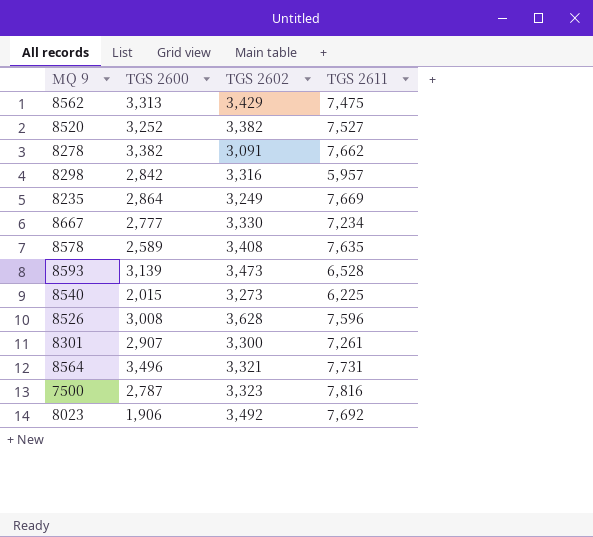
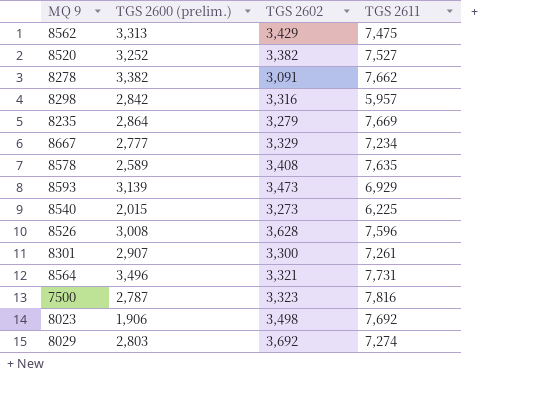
column name: TGS 2600 -> TGS 2600 (prelim.)
8235 | TGS 2602: 3,249 -> 3,279
8667 | TGS 2602: 3,330 -> 3,329
8593 | TGS 2611: 6,528 -> 6,929
8023 | TGS 2602: 3,492 -> 3,498
row 8029: none -> 2,803 | 3,692 | 7,274

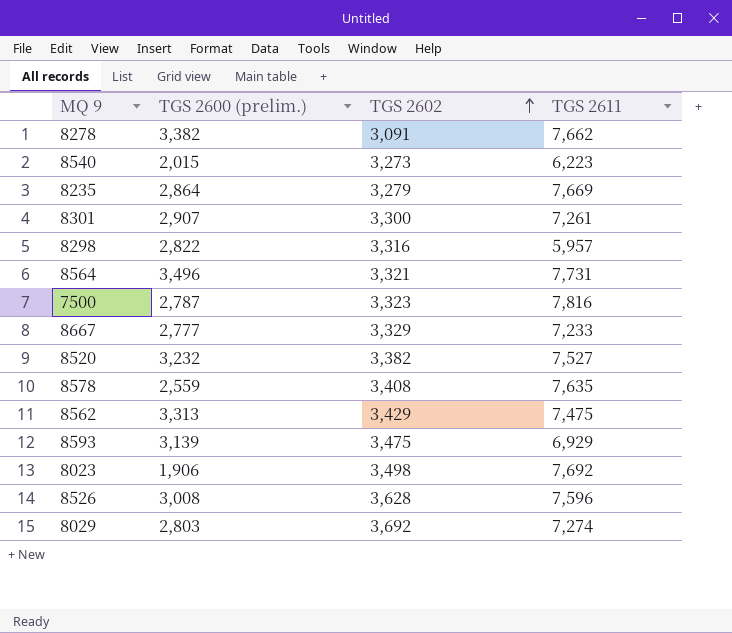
row order: none -> TGS 2602 ascending
8540 | TGS 2611: 6,225 -> 6,223
8298 | TGS 2600 (prelim.): 2,842 -> 2,822
8667 | TGS 2611: 7,234 -> 7,233
8520 | TGS 2600 (prelim.): 3,252 -> 3,232
8578 | TGS 2600 (prelim.): 2,589 -> 2,559
8593 | TGS 2602: 3,473 -> 3,475

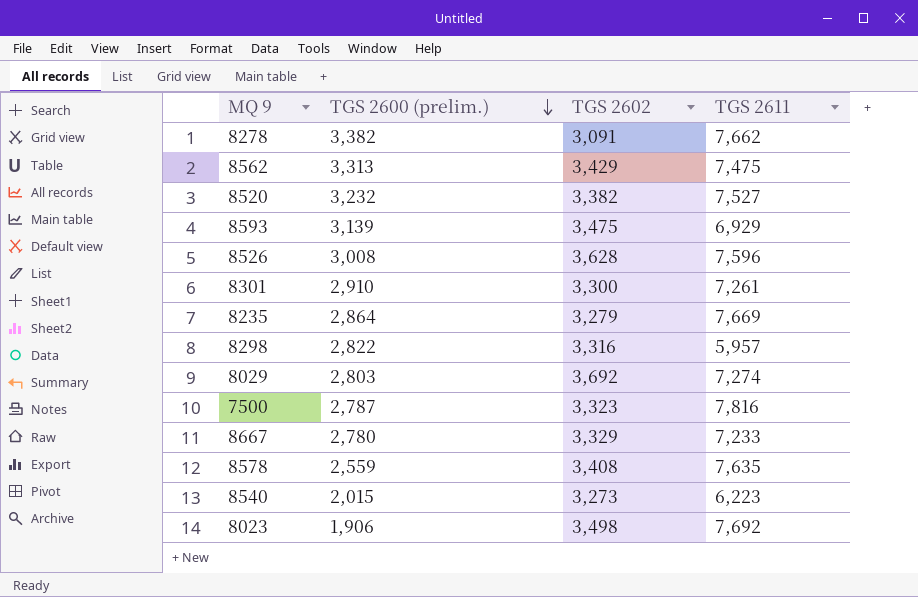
row order: TGS 2602 ascending -> TGS 2600 (prelim.) descending
row 8564: 3,496 | 3,321 | 7,731 -> none
8301 | TGS 2600 (prelim.): 2,907 -> 2,910
8667 | TGS 2600 (prelim.): 2,777 -> 2,780

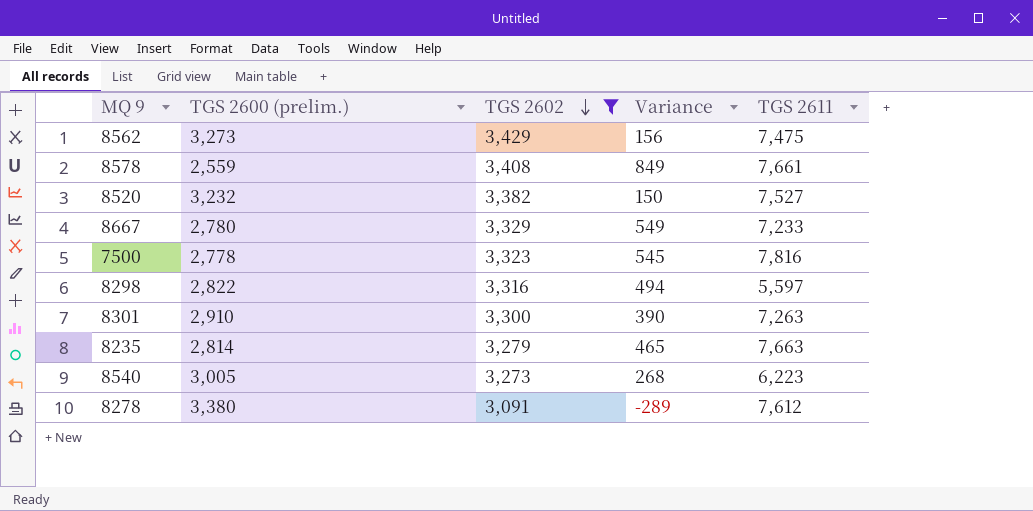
filter: none -> TGS 2602 <= 3,429
row order: TGS 2600 (prelim.) descending -> TGS 2602 descending
column Variance | formula: none -> [TGS 2602] - [TGS 2600 (prelim.)]
8562 | TGS 2600 (prelim.): 3,313 -> 3,273
8578 | TGS 2611: 7,635 -> 7,661
7500 | TGS 2600 (prelim.): 2,787 -> 2,778
8298 | TGS 2611: 5,957 -> 5,597
8301 | TGS 2611: 7,261 -> 7,263
8235 | TGS 2600 (prelim.): 2,864 -> 2,814
8235 | TGS 2611: 7,669 -> 7,663
8540 | TGS 2600 (prelim.): 2,015 -> 3,005
8278 | TGS 2600 (prelim.): 3,382 -> 3,380
8278 | TGS 2611: 7,662 -> 7,612

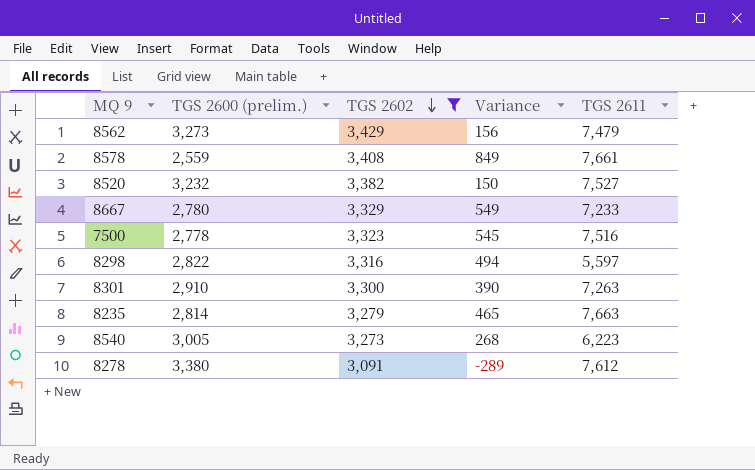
8562 | TGS 2611: 7,475 -> 7,479
7500 | TGS 2611: 7,816 -> 7,516

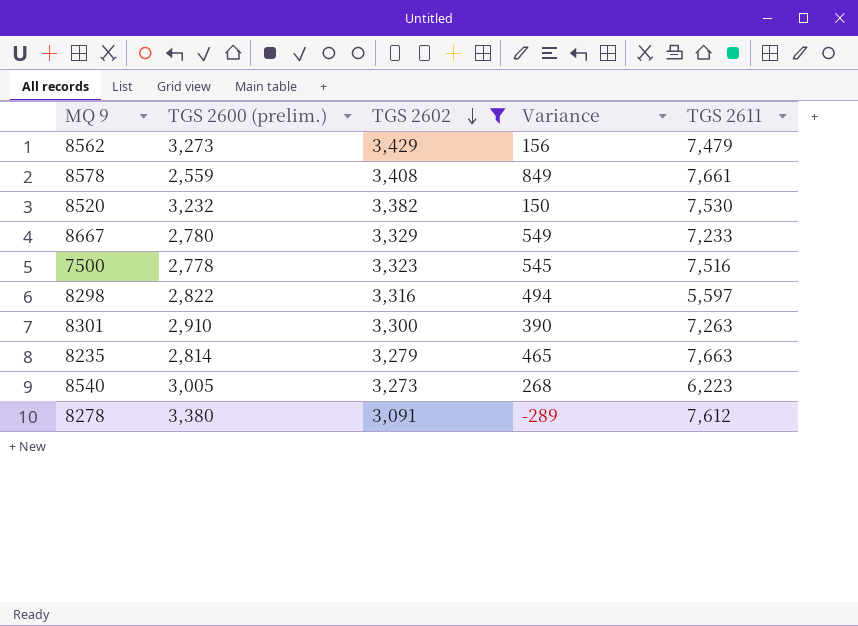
8520 | TGS 2611: 7,527 -> 7,530

